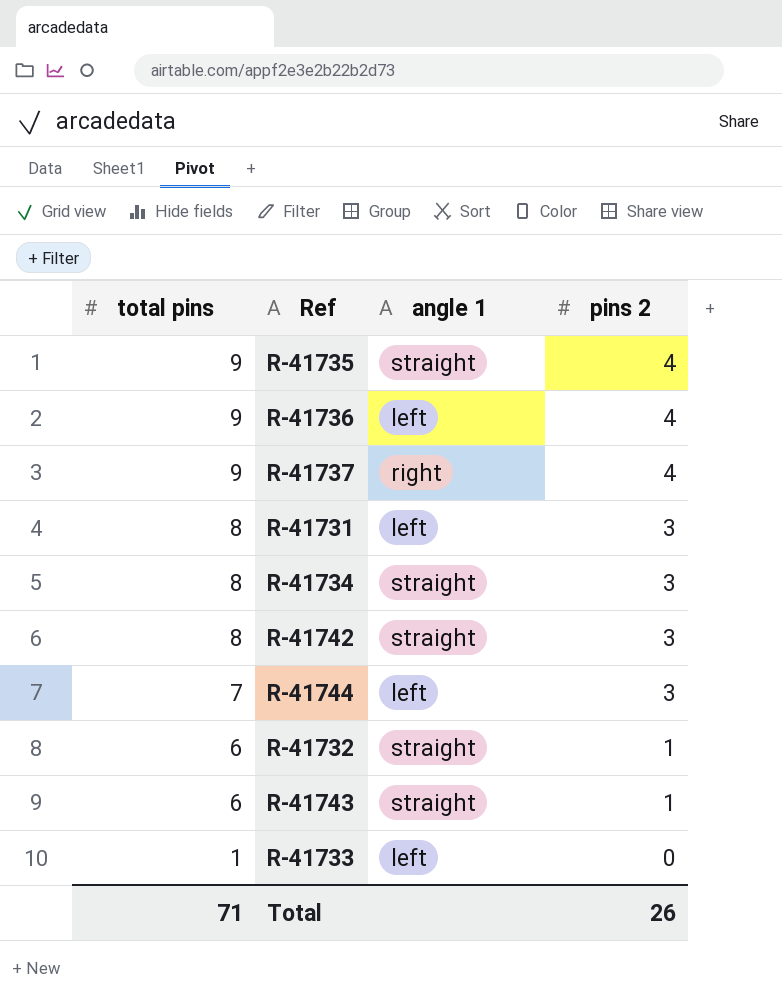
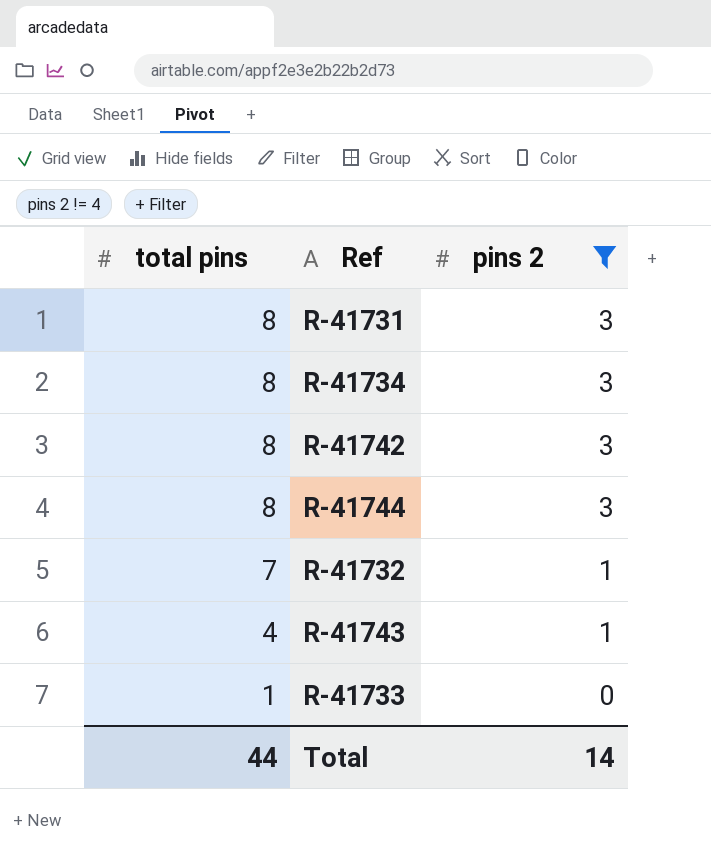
filter: none -> pins 2 != 4
column angle 1 | position: 3 -> none
R-41744 | total pins: 7 -> 8
R-41732 | total pins: 6 -> 7
R-41743 | total pins: 6 -> 4
Total | total pins: 71 -> 44
Total | pins 2: 26 -> 14

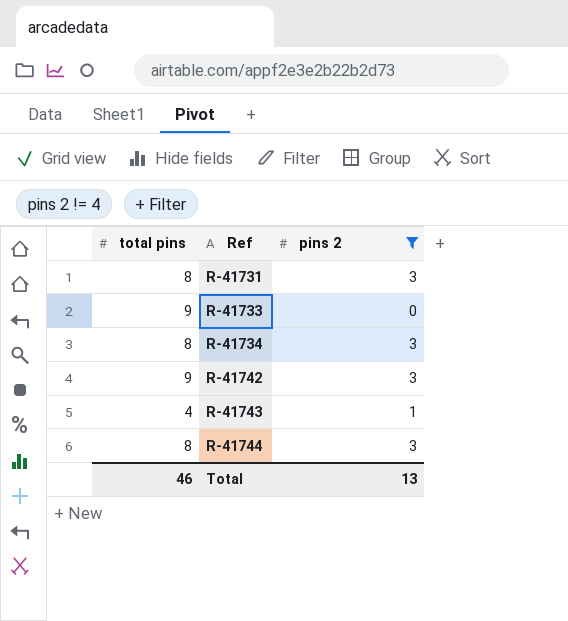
row order: total pins descending -> Ref ascending
row R-41732: 7 | 1 -> none
R-41733 | total pins: 1 -> 9
R-41742 | total pins: 8 -> 9
Total | total pins: 44 -> 46
Total | pins 2: 14 -> 13

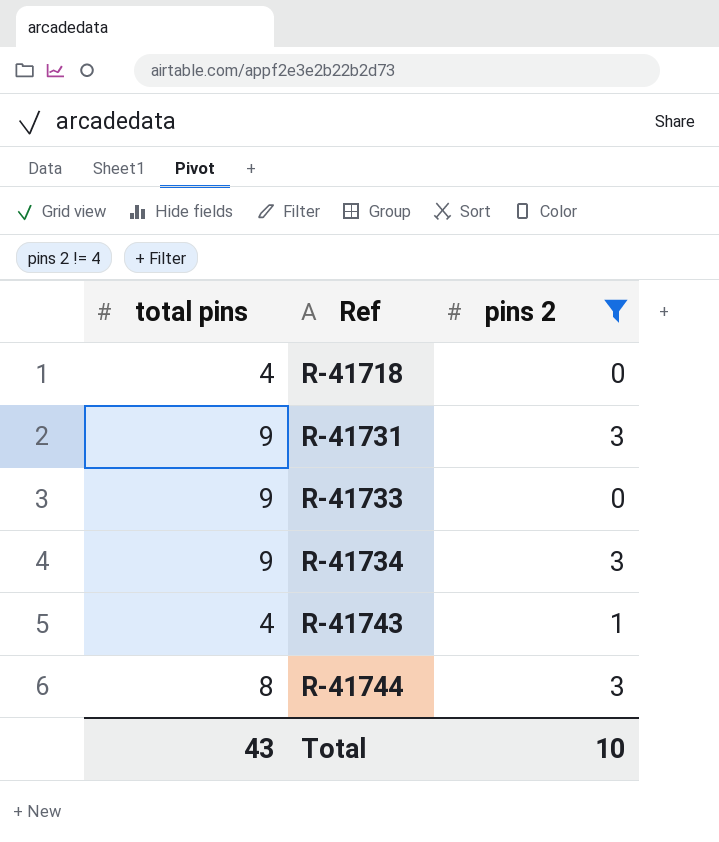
row R-41742: 9 | 3 -> none
row R-41718: none -> 4 | 0
R-41731 | total pins: 8 -> 9
R-41734 | total pins: 8 -> 9
Total | total pins: 46 -> 43
Total | pins 2: 13 -> 10

